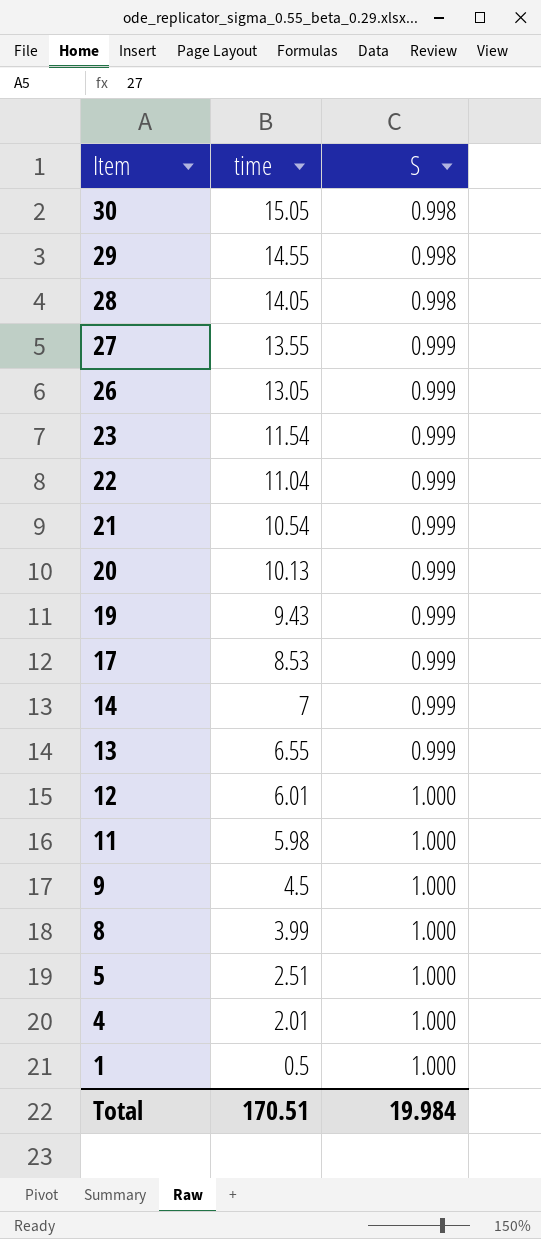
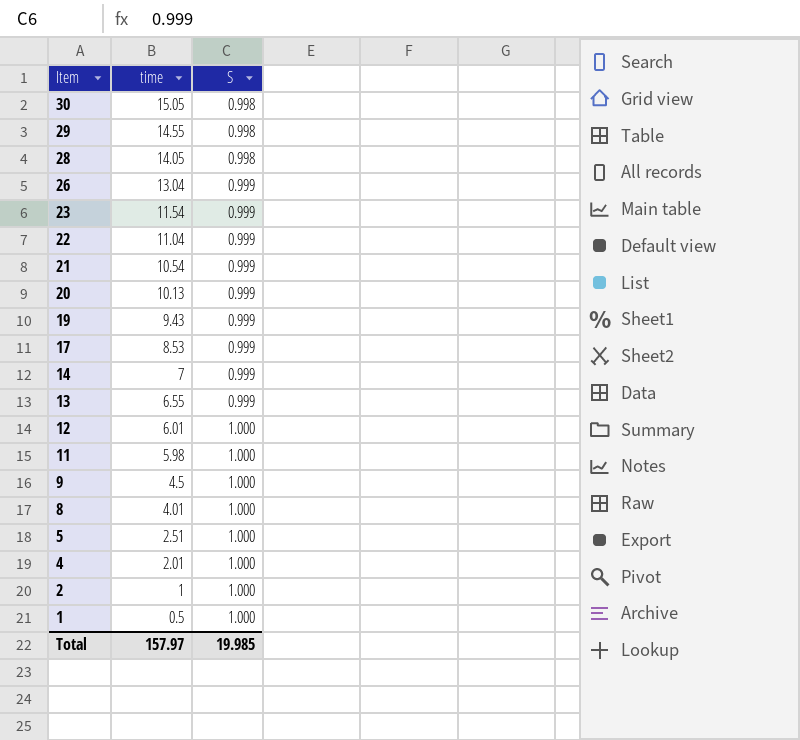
row 27: 13.55 | 0.999 -> none
26 | time: 13.05 -> 13.04
8 | time: 3.99 -> 4.01
row 2: none -> 1 | 1.000
Total | time: 170.51 -> 157.97
Total | S: 19.984 -> 19.985

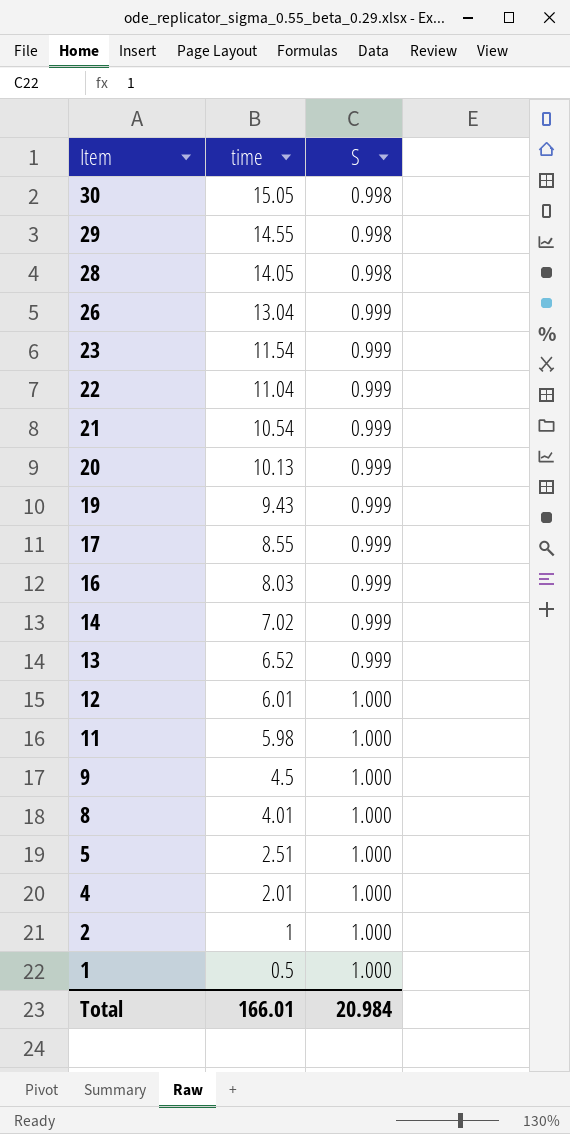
17 | time: 8.53 -> 8.55
row 16: none -> 8.03 | 0.999
14 | time: 7 -> 7.02
13 | time: 6.55 -> 6.52
Total | time: 157.97 -> 166.01
Total | S: 19.985 -> 20.984

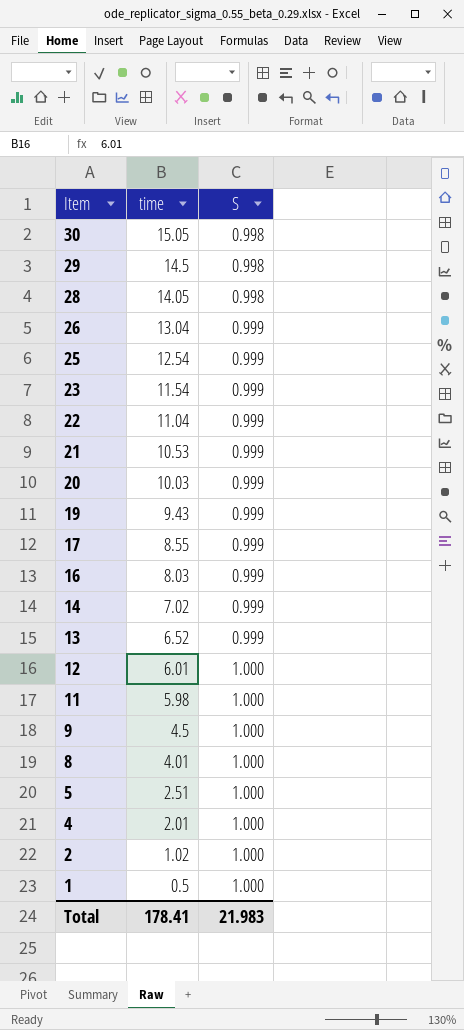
29 | time: 14.55 -> 14.5
row 25: none -> 12.54 | 0.999
21 | time: 10.54 -> 10.53
20 | time: 10.13 -> 10.03
2 | time: 1 -> 1.02
Total | time: 166.01 -> 178.41
Total | S: 20.984 -> 21.983

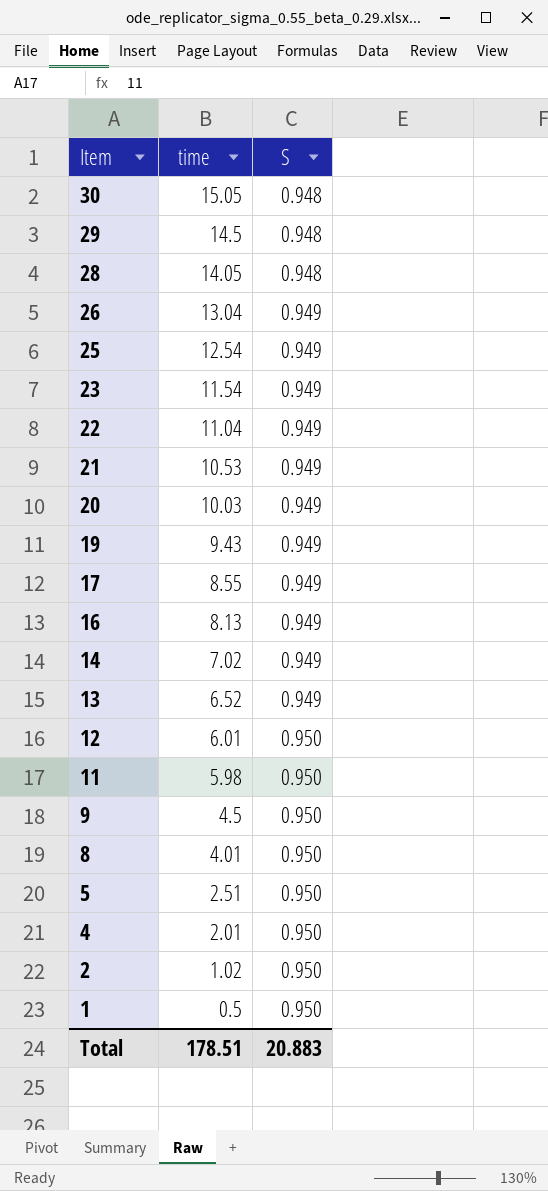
30 | S: 0.998 -> 0.948
29 | S: 0.998 -> 0.948
28 | S: 0.998 -> 0.948
26 | S: 0.999 -> 0.949
25 | S: 0.999 -> 0.949
23 | S: 0.999 -> 0.949
22 | S: 0.999 -> 0.949
21 | S: 0.999 -> 0.949
20 | S: 0.999 -> 0.949
19 | S: 0.999 -> 0.949
17 | S: 0.999 -> 0.949
16 | time: 8.03 -> 8.13
16 | S: 0.999 -> 0.949
14 | S: 0.999 -> 0.949
13 | S: 0.999 -> 0.949
12 | S: 1.000 -> 0.950
11 | S: 1.000 -> 0.950
9 | S: 1.000 -> 0.950
8 | S: 1.000 -> 0.950
5 | S: 1.000 -> 0.950
4 | S: 1.000 -> 0.950
2 | S: 1.000 -> 0.950
1 | S: 1.000 -> 0.950
Total | time: 178.41 -> 178.51
Total | S: 21.983 -> 20.883

